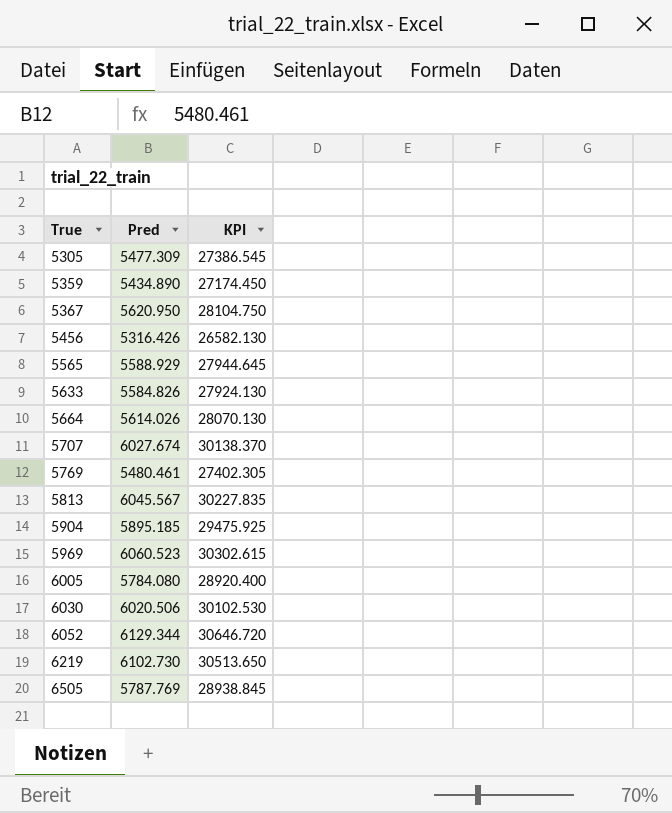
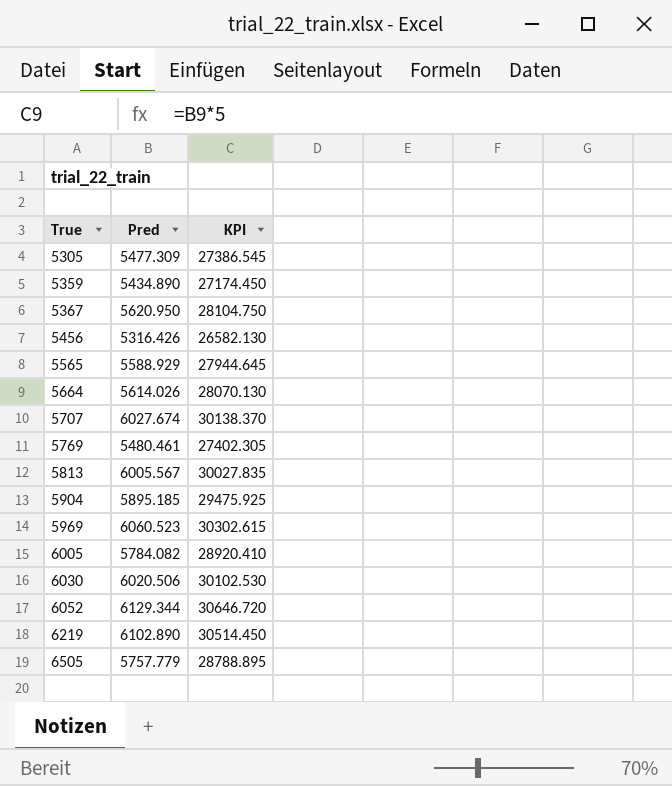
row 5633: 5584.826 | 27924.130 -> none
5813 | Pred: 6045.567 -> 6005.567
5813 | KPI: 30227.835 -> 30027.835
6005 | Pred: 5784.080 -> 5784.082
6005 | KPI: 28920.400 -> 28920.410
6219 | Pred: 6102.730 -> 6102.890
6219 | KPI: 30513.650 -> 30514.450
6505 | Pred: 5787.769 -> 5757.779
6505 | KPI: 28938.845 -> 28788.895

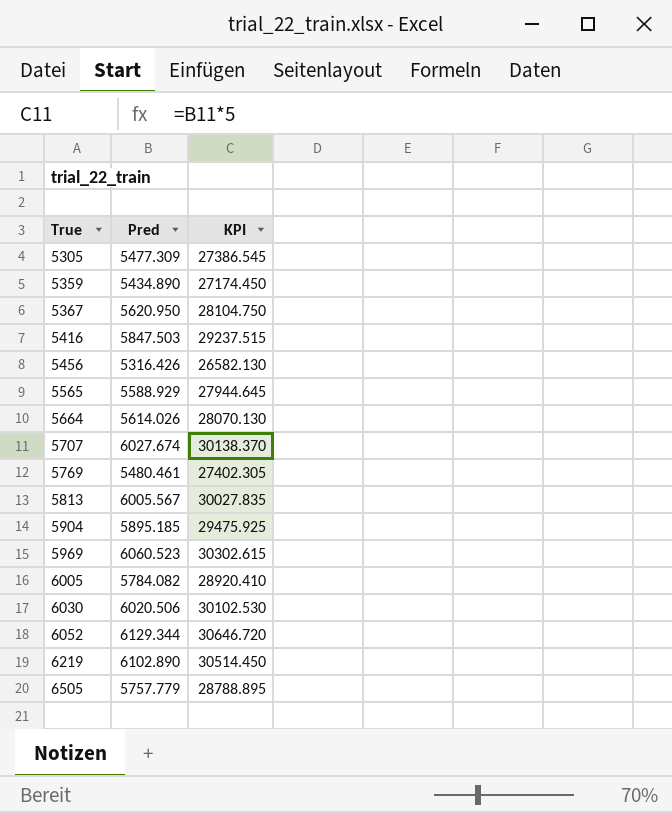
row 5416: none -> 5847.503 | 29237.515

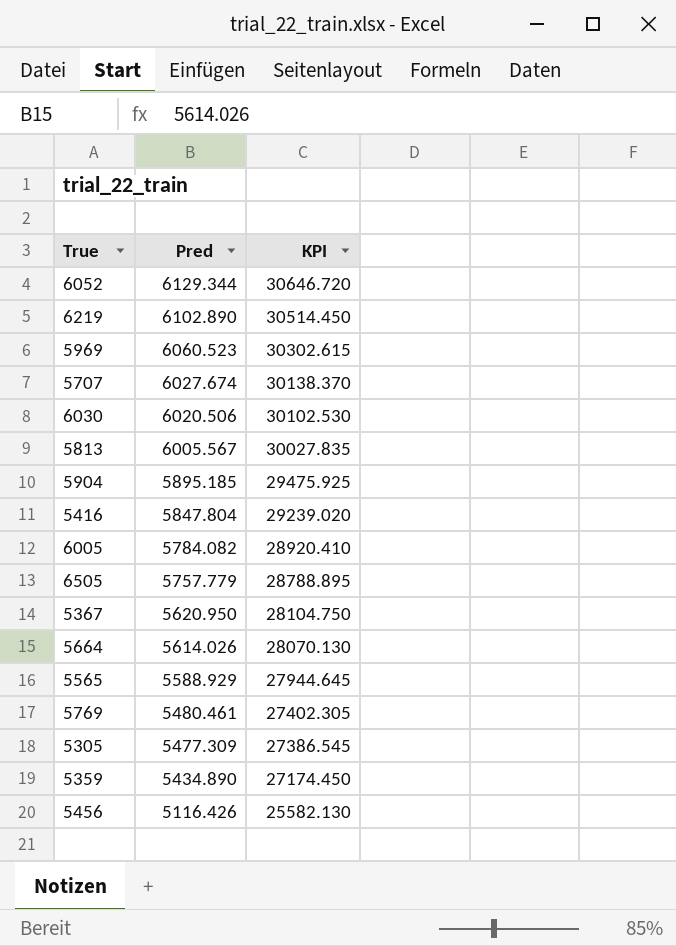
row order: True ascending -> Pred descending
5416 | Pred: 5847.503 -> 5847.804
5416 | KPI: 29237.515 -> 29239.020
5456 | Pred: 5316.426 -> 5116.426
5456 | KPI: 26582.130 -> 25582.130

